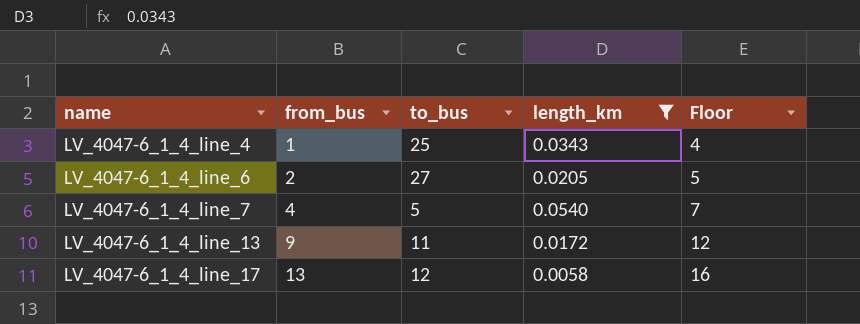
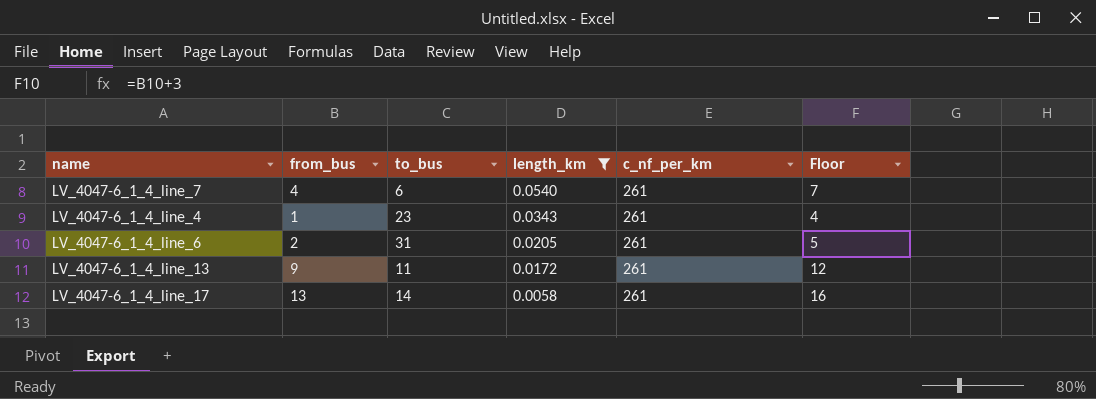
row order: name ascending -> length_km descending
column c_nf_per_km | position: none -> 5
LV_4047-6_1_4_line_7 | to_bus: 5 -> 6
LV_4047-6_1_4_line_4 | to_bus: 25 -> 23
LV_4047-6_1_4_line_6 | to_bus: 27 -> 31
LV_4047-6_1_4_line_17 | to_bus: 12 -> 14

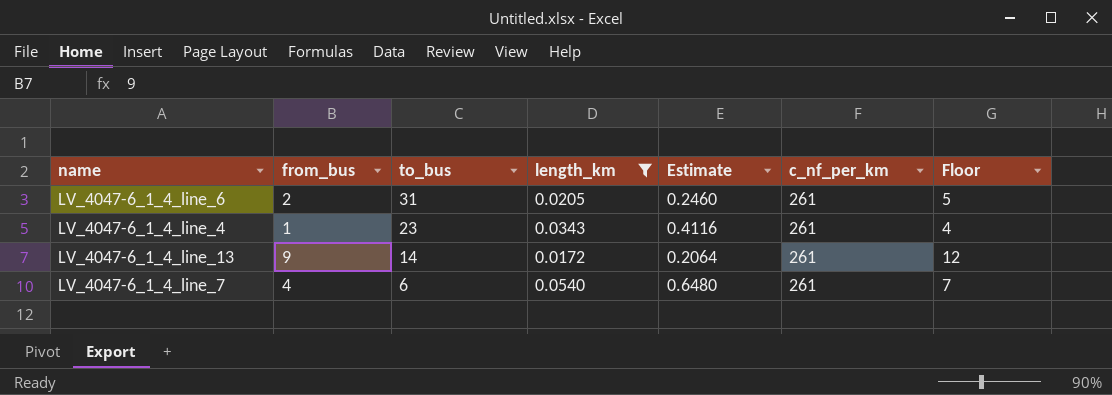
row order: length_km descending -> to_bus descending
column Estimate | formula: none -> [length_km] * 12
row LV_4047-6_1_4_line_17: 13 | 14 | 0.0058 | 261 | 16 -> none
LV_4047-6_1_4_line_13 | to_bus: 11 -> 14

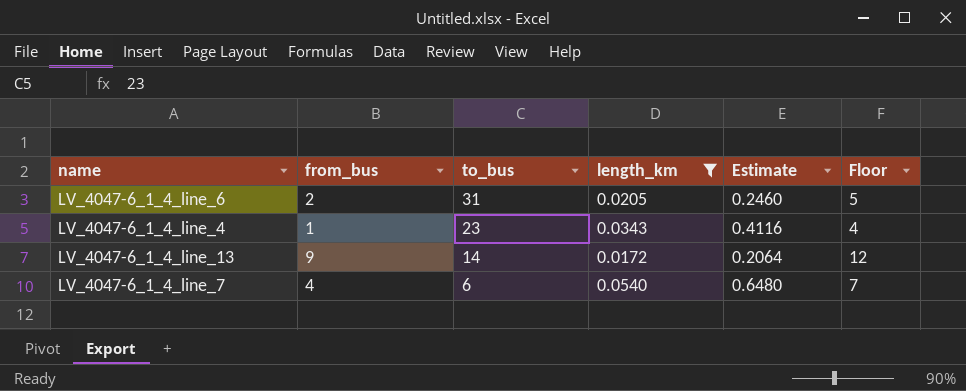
column c_nf_per_km | position: 6 -> none

